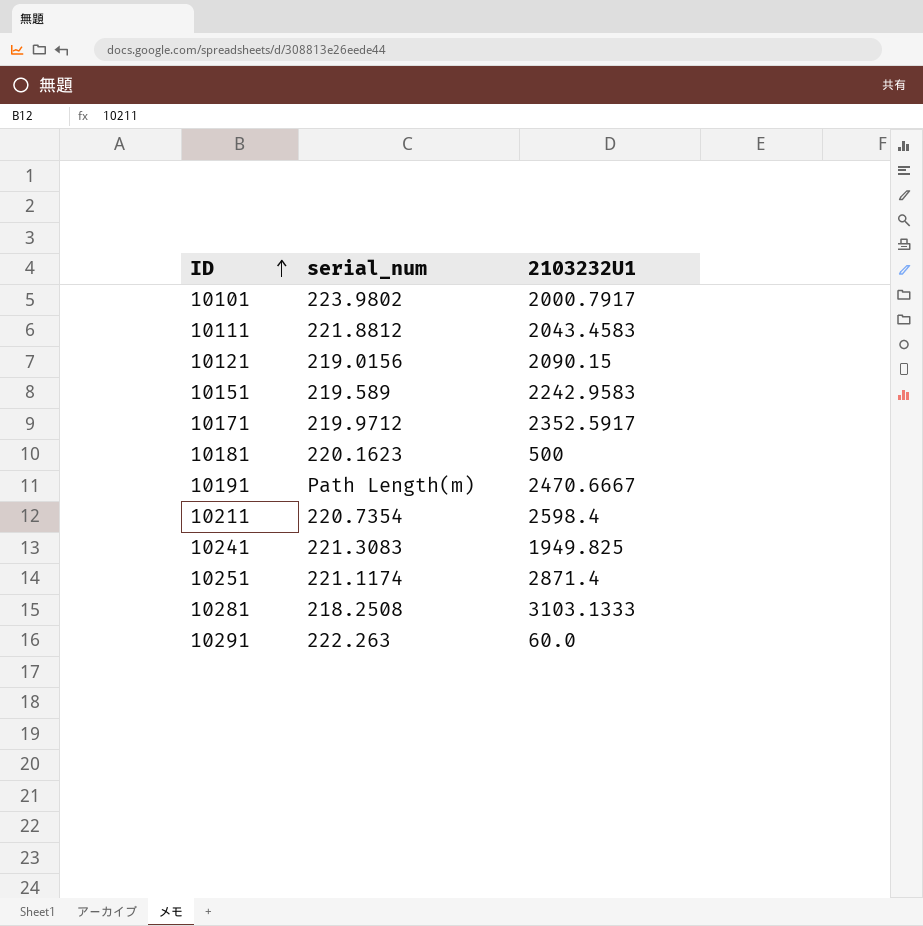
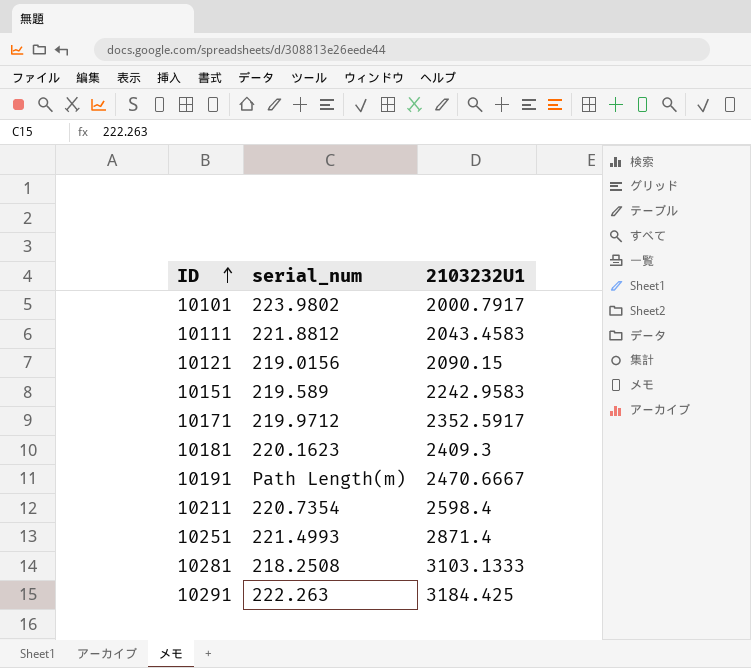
row 10241: 221.3083 | 1949.825 -> none
10181 | 2103232U1: 500 -> 2409.3
10251 | serial_num: 221.1174 -> 221.4993
10291 | 2103232U1: 60.0 -> 3184.425

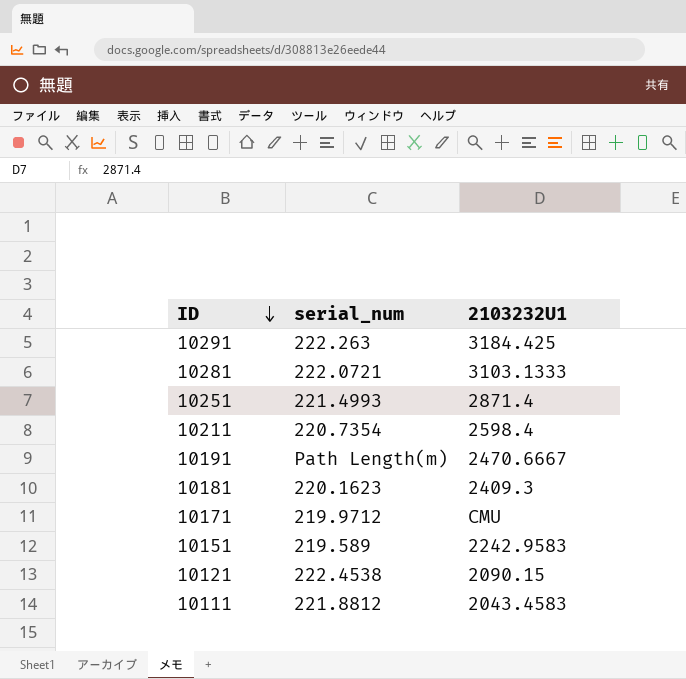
row order: ID ascending -> ID descending
row 10101: 223.9802 | 2000.7917 -> none
10281 | serial_num: 218.2508 -> 222.0721
10171 | 2103232U1: 2352.5917 -> CMU
10121 | serial_num: 219.0156 -> 222.4538

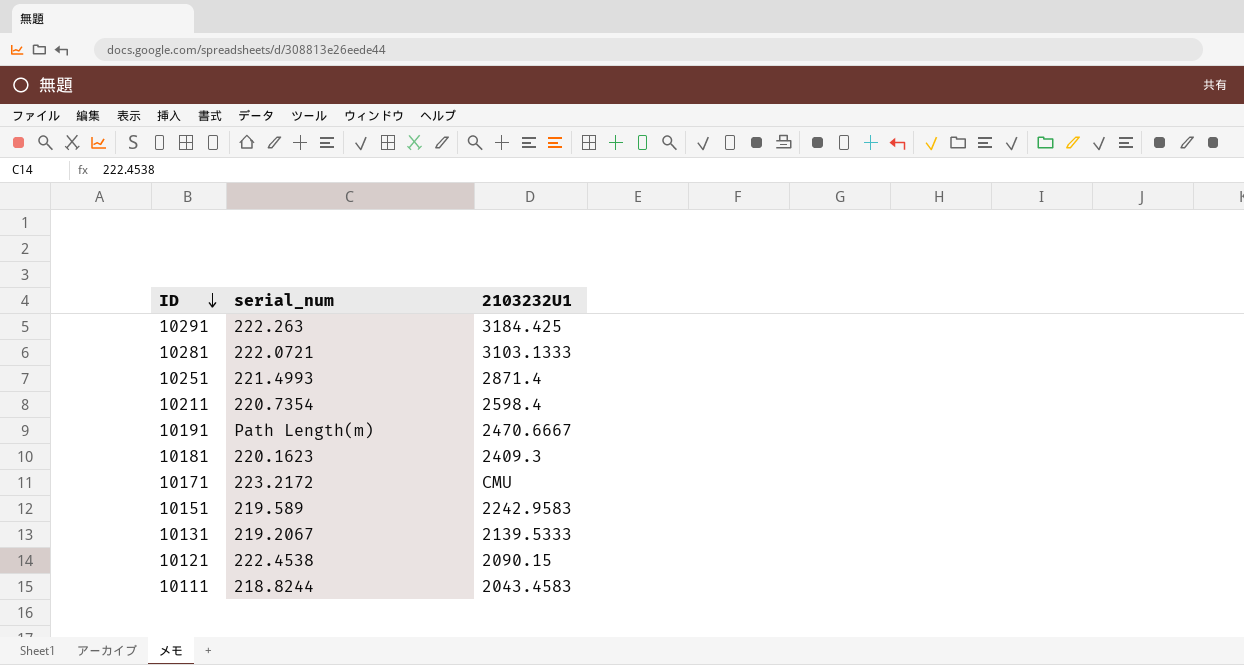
10171 | serial_num: 219.9712 -> 223.2172
row 10131: none -> 219.2067 | 2139.5333
10111 | serial_num: 221.8812 -> 218.8244

